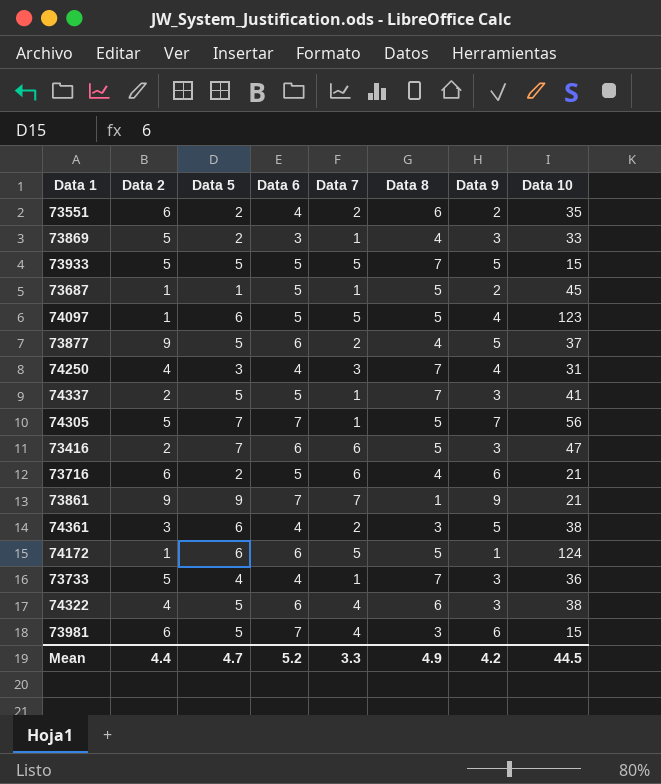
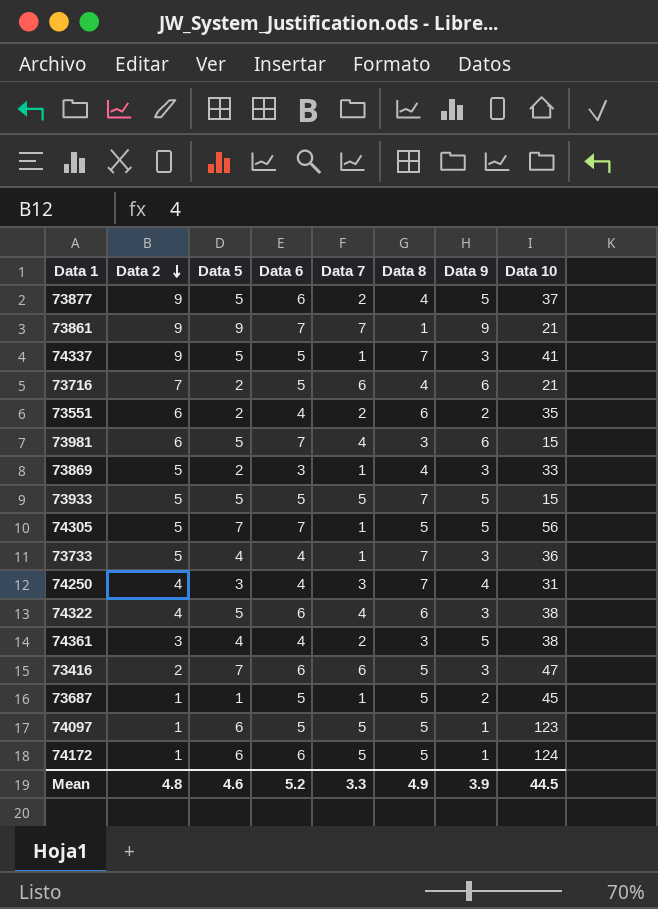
row order: none -> Data 2 descending
74337 | Data 2: 2 -> 9
73716 | Data 2: 6 -> 7
74305 | Data 9: 7 -> 5
74361 | Data 5: 6 -> 4
74097 | Data 9: 4 -> 1
Mean | Data 2: 4.4 -> 4.8
Mean | Data 5: 4.7 -> 4.6
Mean | Data 9: 4.2 -> 3.9

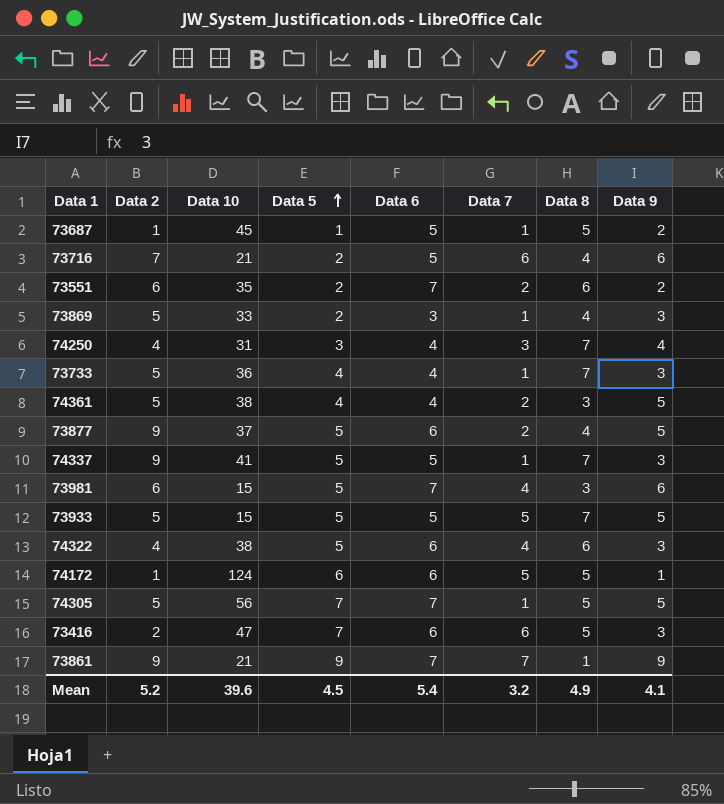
row order: Data 2 descending -> Data 5 ascending
column Data 10 | position: 8 -> 3
row 74097: 1 | 6 | 5 | 5 | 5 | 1 | 123 -> none
73551 | Data 6: 4 -> 7
74361 | Data 2: 3 -> 5
Mean | Data 2: 4.8 -> 5.2
Mean | Data 10: 44.5 -> 39.6
Mean | Data 5: 4.6 -> 4.5
Mean | Data 6: 5.2 -> 5.4
Mean | Data 7: 3.3 -> 3.2
Mean | Data 9: 3.9 -> 4.1

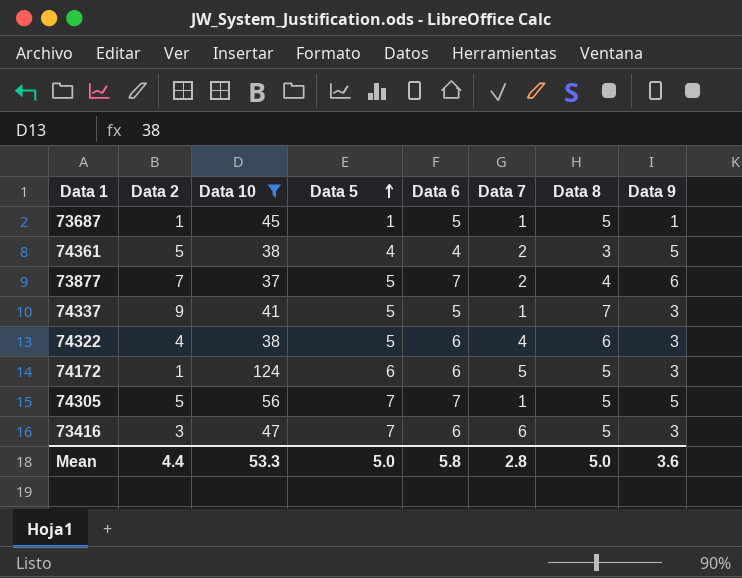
filter: none -> Data 10 >= 37
73687 | Data 9: 2 -> 1
73877 | Data 2: 9 -> 7
73877 | Data 6: 6 -> 7
73877 | Data 9: 5 -> 6
74172 | Data 9: 1 -> 3
73416 | Data 2: 2 -> 3
Mean | Data 2: 5.2 -> 4.4
Mean | Data 10: 39.6 -> 53.3
Mean | Data 5: 4.5 -> 5.0
Mean | Data 6: 5.4 -> 5.8
Mean | Data 7: 3.2 -> 2.8
Mean | Data 8: 4.9 -> 5.0
Mean | Data 9: 4.1 -> 3.6

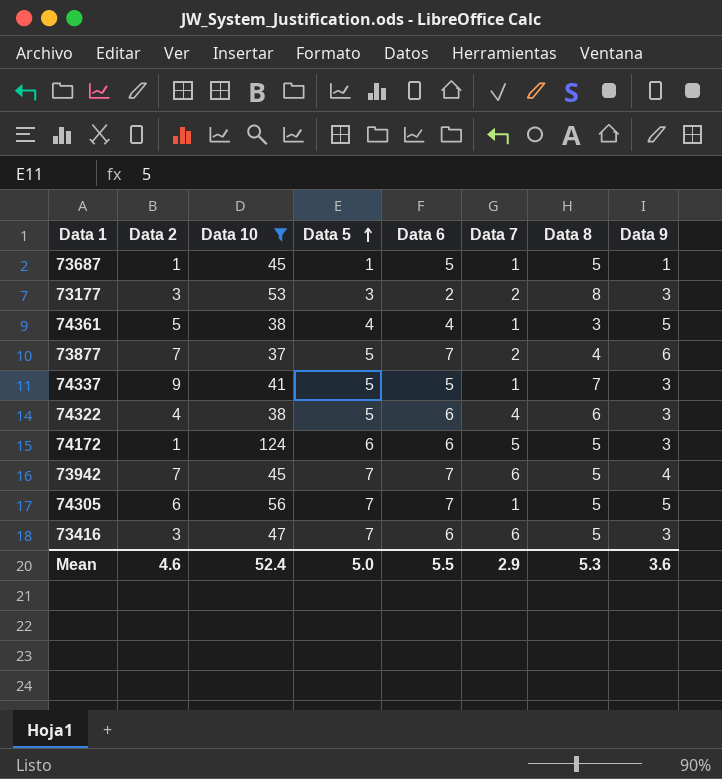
row 73177: none -> 3 | 53 | 3 | 2 | 2 | 8 | 3
74361 | Data 7: 2 -> 1
row 73942: none -> 7 | 45 | 7 | 7 | 6 | 5 | 4
74305 | Data 2: 5 -> 6
Mean | Data 2: 4.4 -> 4.6
Mean | Data 10: 53.3 -> 52.4
Mean | Data 6: 5.8 -> 5.5
Mean | Data 7: 2.8 -> 2.9
Mean | Data 8: 5.0 -> 5.3

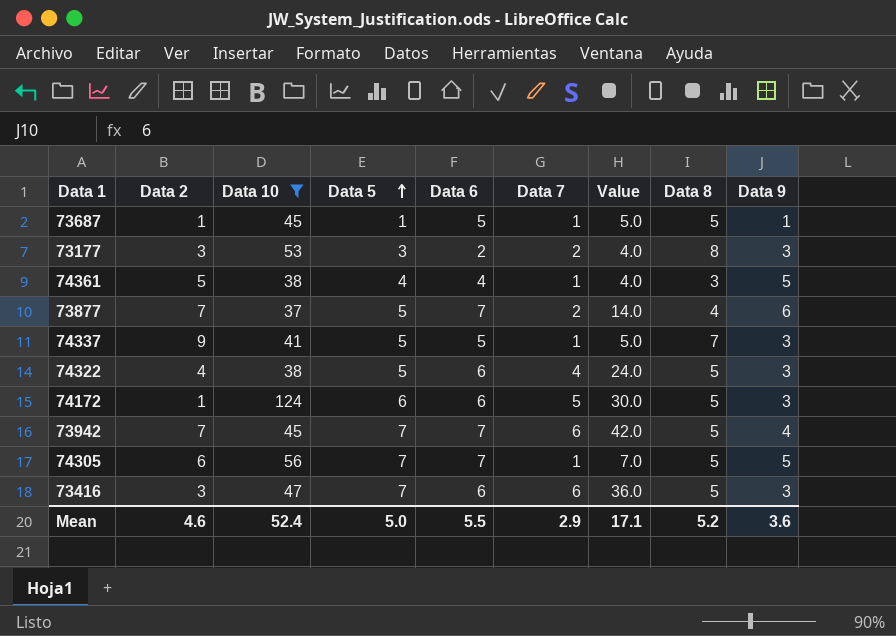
column Value | formula: none -> [Data 6] * [Data 7]
74322 | Data 8: 6 -> 5
Mean | Data 8: 5.3 -> 5.2

